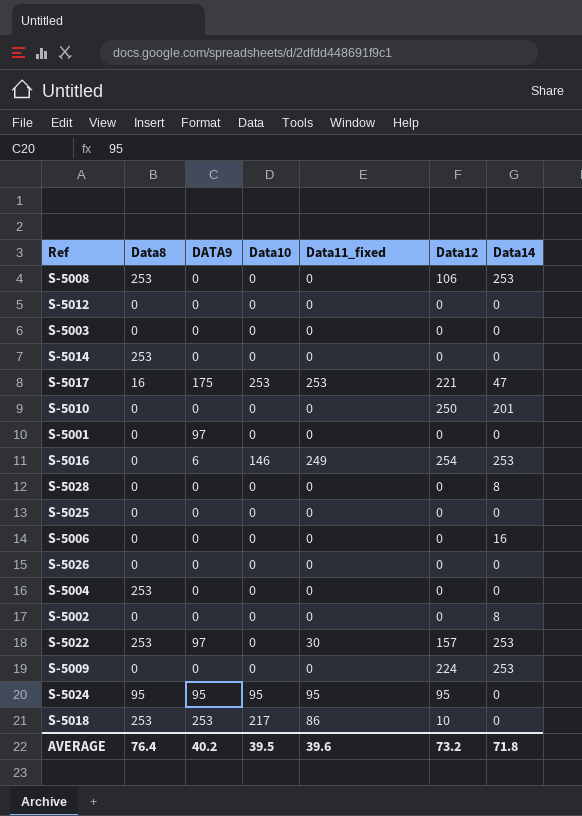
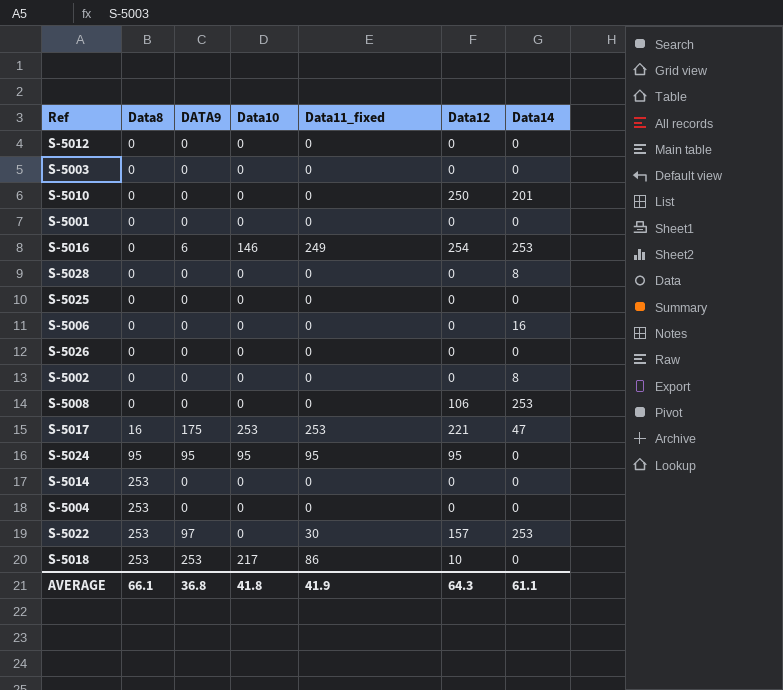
row order: none -> Data8 ascending
row S-5009: 0 | 0 | 0 | 0 | 224 | 253 -> none
S-5001 | DATA9: 97 -> 0
S-5008 | Data8: 253 -> 0
AVERAGE | Data8: 76.4 -> 66.1
AVERAGE | DATA9: 40.2 -> 36.8
AVERAGE | Data10: 39.5 -> 41.8
AVERAGE | Data11_fixed: 39.6 -> 41.9
AVERAGE | Data12: 73.2 -> 64.3
AVERAGE | Data14: 71.8 -> 61.1

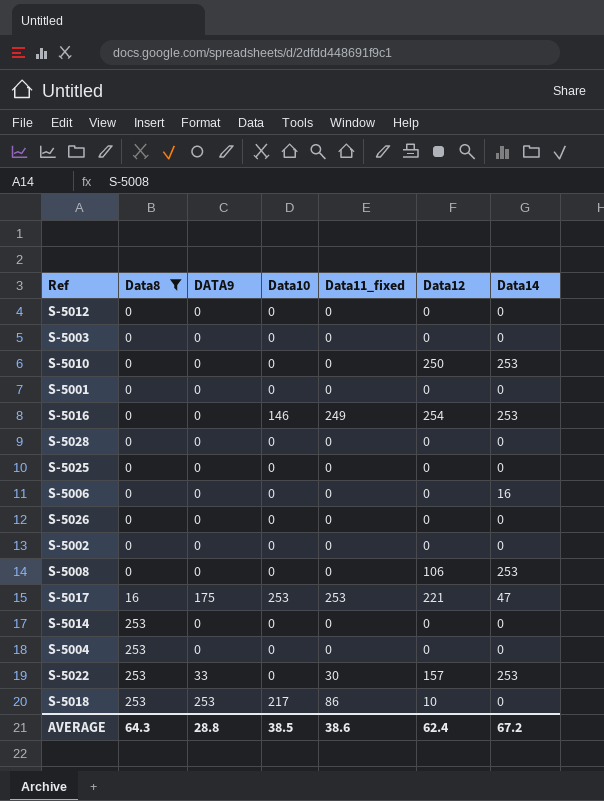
filter: none -> Data8 != 95
S-5010 | Data14: 201 -> 253
S-5016 | DATA9: 6 -> 0
S-5028 | Data14: 8 -> 0
S-5002 | Data14: 8 -> 0
S-5022 | DATA9: 97 -> 33
AVERAGE | Data8: 66.1 -> 64.3
AVERAGE | DATA9: 36.8 -> 28.8
AVERAGE | Data10: 41.8 -> 38.5
AVERAGE | Data11_fixed: 41.9 -> 38.6
AVERAGE | Data12: 64.3 -> 62.4
AVERAGE | Data14: 61.1 -> 67.2

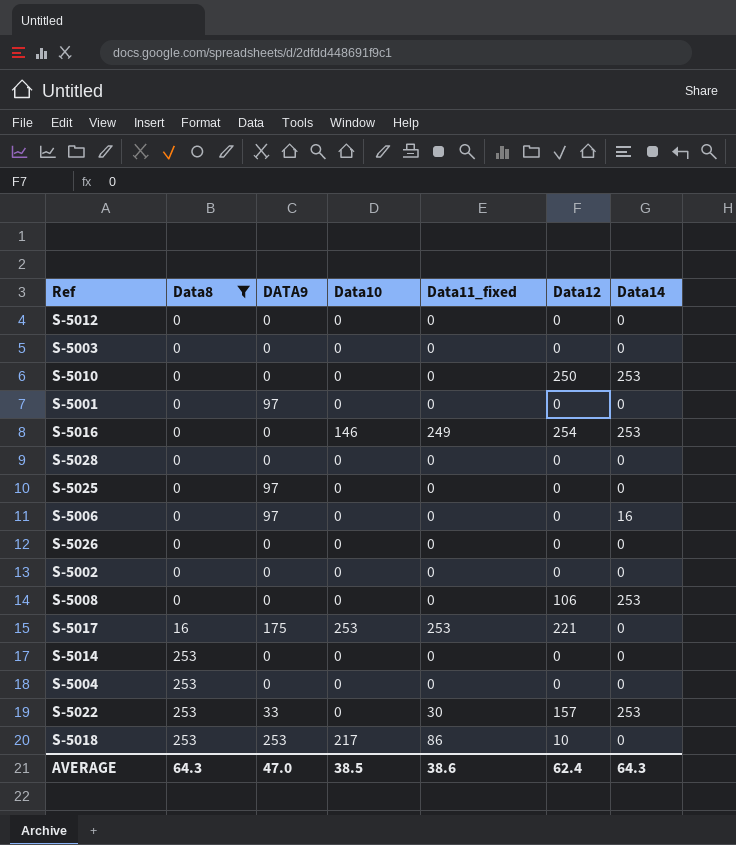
S-5001 | DATA9: 0 -> 97
S-5025 | DATA9: 0 -> 97
S-5006 | DATA9: 0 -> 97
S-5017 | Data14: 47 -> 0
AVERAGE | DATA9: 28.8 -> 47.0
AVERAGE | Data14: 67.2 -> 64.3

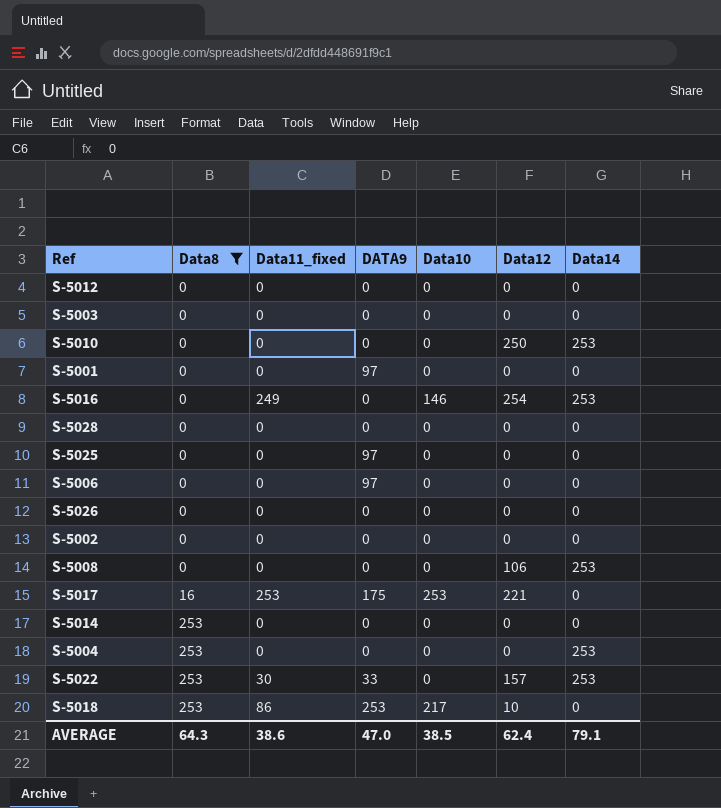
column Data11_fixed | position: 5 -> 3
S-5006 | Data14: 16 -> 0
S-5004 | Data14: 0 -> 253
AVERAGE | Data14: 64.3 -> 79.1

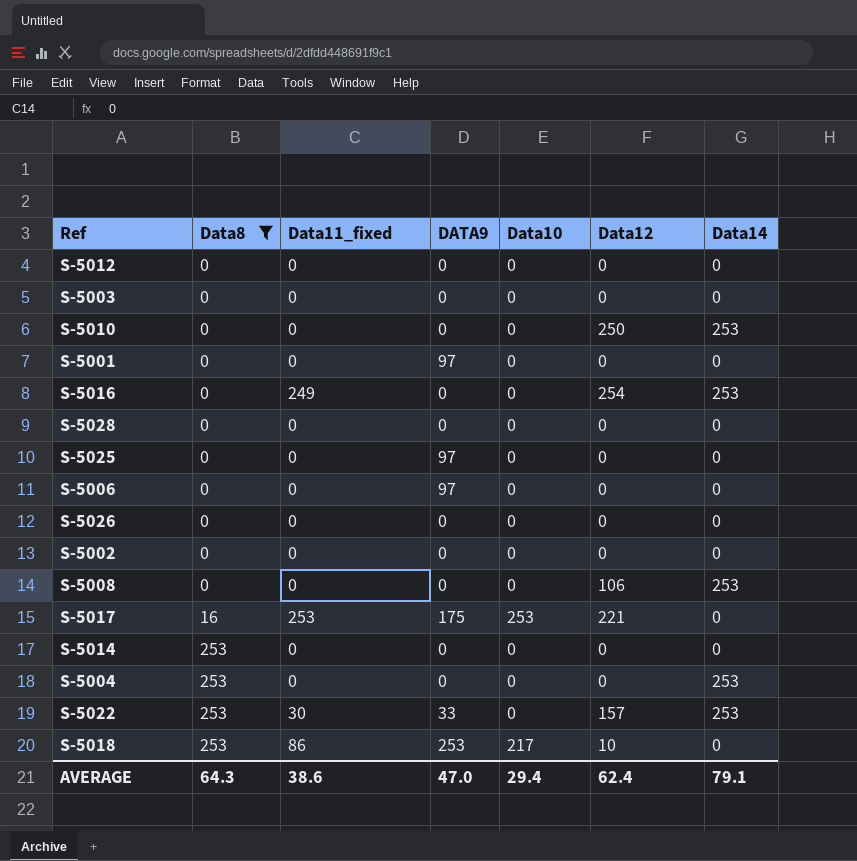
S-5016 | Data10: 146 -> 0
AVERAGE | Data10: 38.5 -> 29.4

